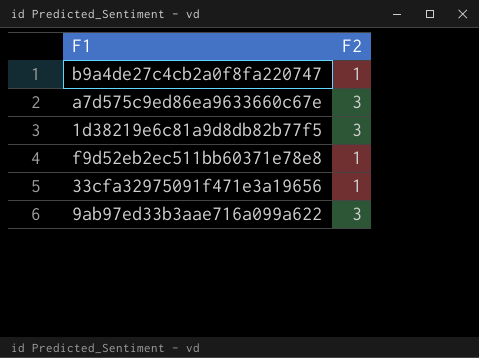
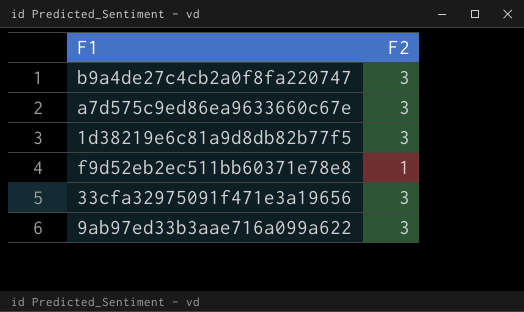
b9a4de27c4cb2a0f8fa220747 | F2: 1 -> 3
33cfa32975091f471e3a19656 | F2: 1 -> 3

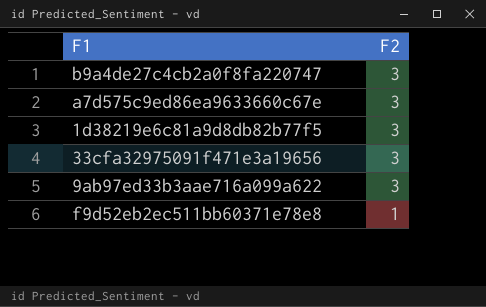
row order: none -> F2 descending

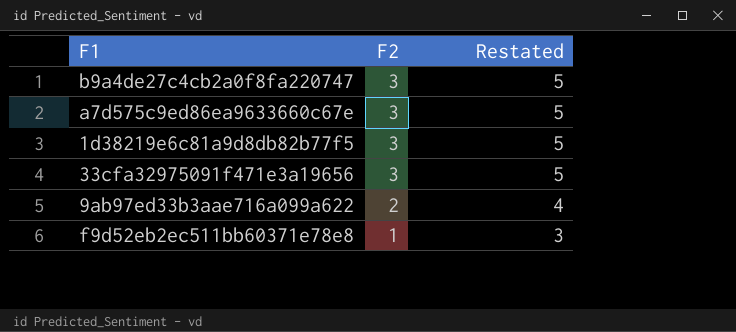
column Restated | formula: none -> [F2] + 2
9ab97ed33b3aae716a099a622 | F2: 3 -> 2

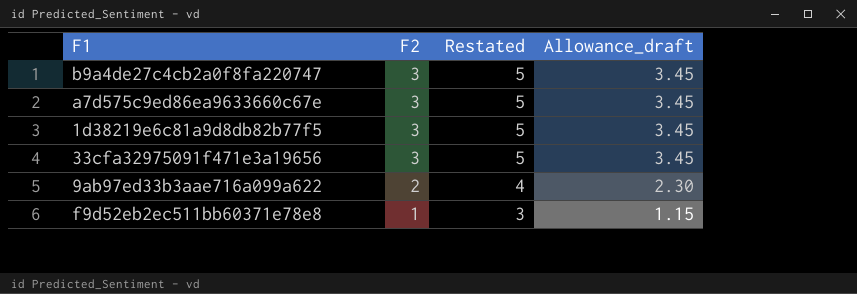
column Allowance_draft | formula: none -> [F2] * 1.15

